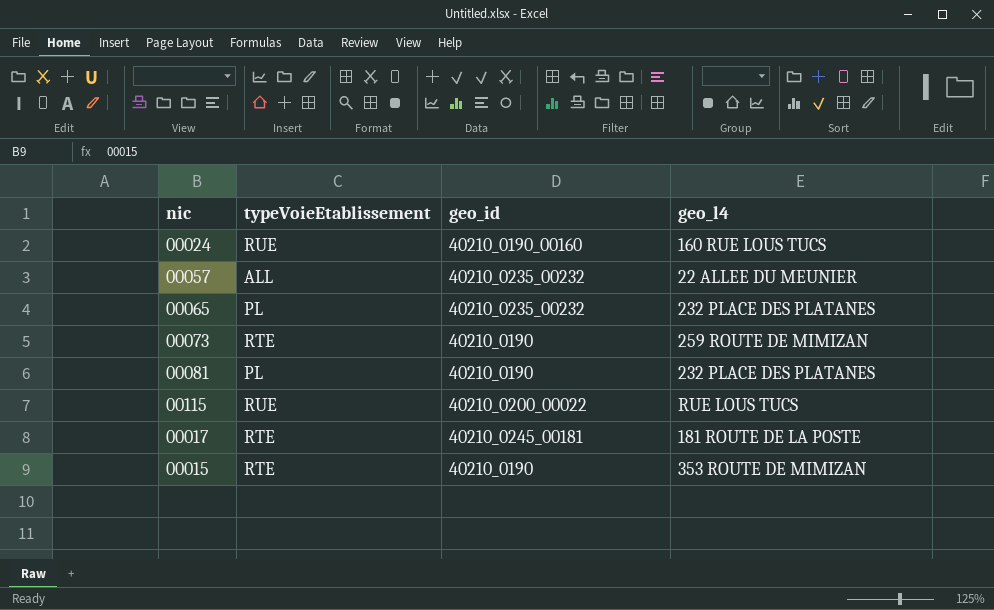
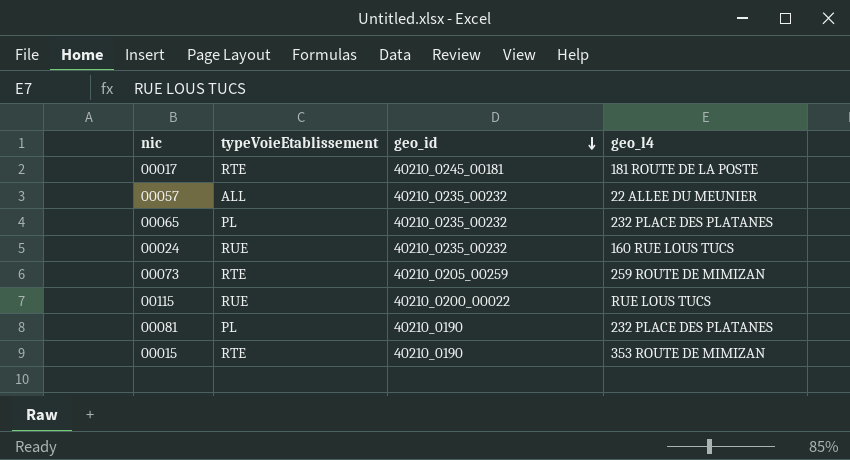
row order: none -> geo_id descending
00024 | geo_id: 40210_0190_00160 -> 40210_0235_00232
00073 | geo_id: 40210_0190 -> 40210_0205_00259

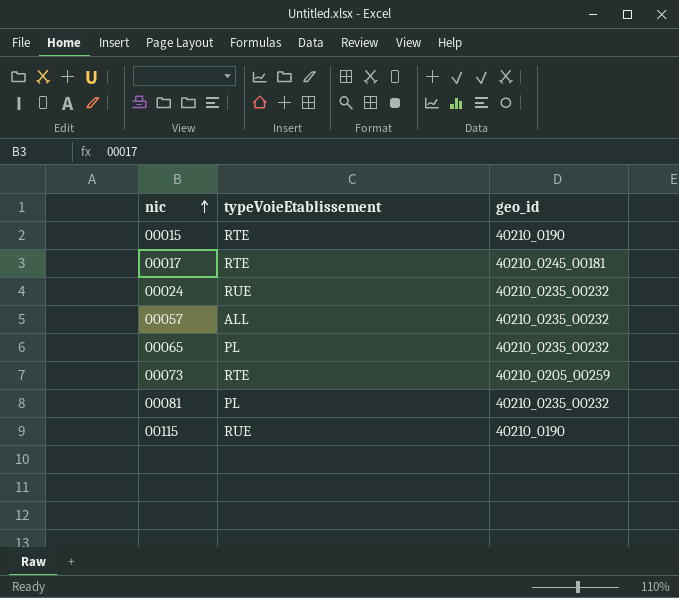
row order: geo_id descending -> nic ascending
column geo_l4 | position: 4 -> none
00081 | geo_id: 40210_0190 -> 40210_0235_00232
00115 | geo_id: 40210_0200_00022 -> 40210_0190

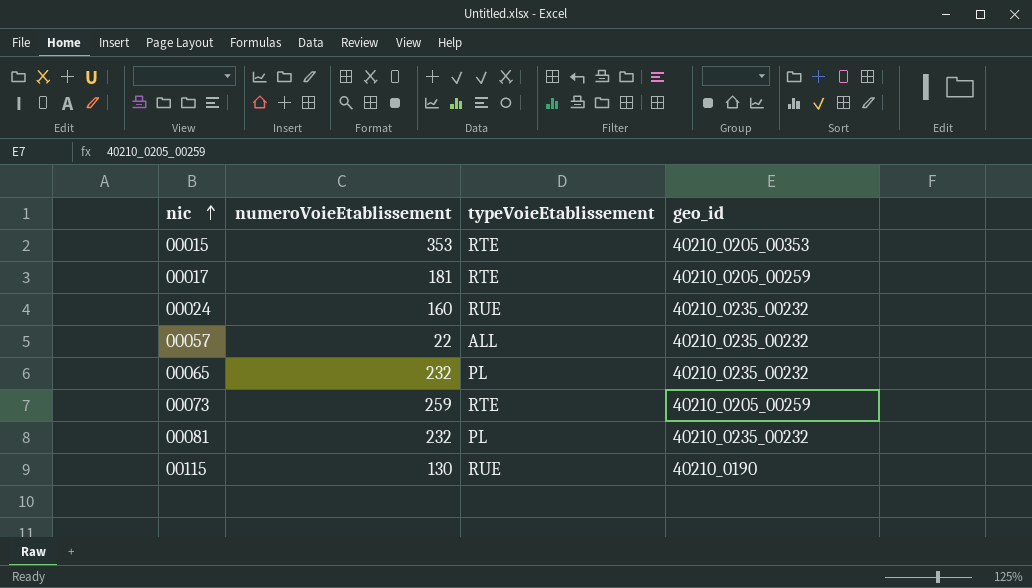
column numeroVoieEtablissement | position: none -> 2
00015 | geo_id: 40210_0190 -> 40210_0205_00353
00017 | geo_id: 40210_0245_00181 -> 40210_0205_00259

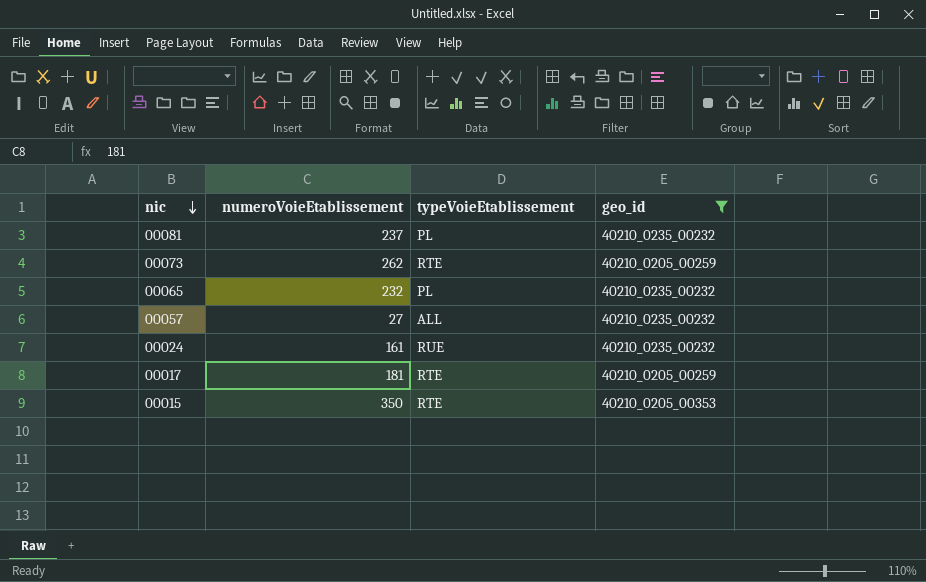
filter: none -> geo_id != 40210_0190
row order: nic ascending -> nic descending
00081 | numeroVoieEtablissement: 232 -> 237
00073 | numeroVoieEtablissement: 259 -> 262
00057 | numeroVoieEtablissement: 22 -> 27
00024 | numeroVoieEtablissement: 160 -> 161
00015 | numeroVoieEtablissement: 353 -> 350

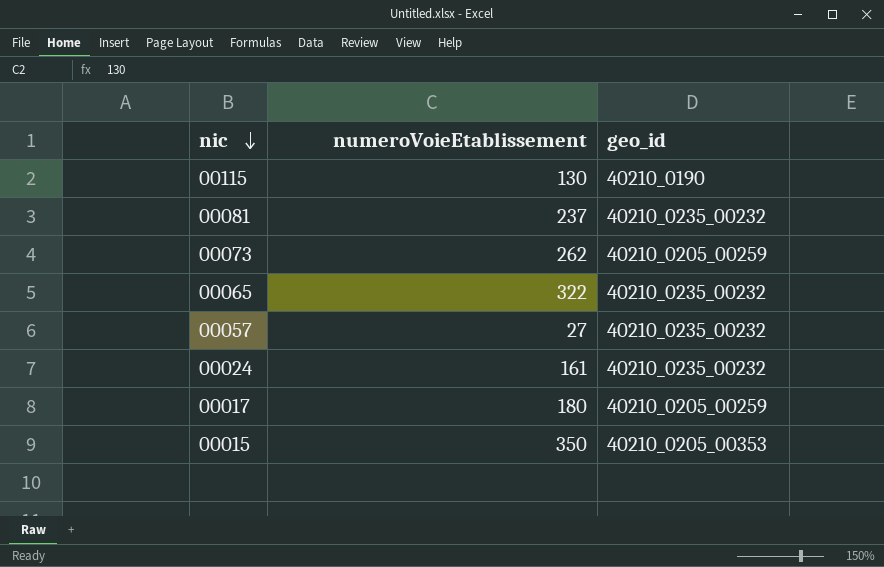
filter: geo_id != 40210_0190 -> none
column typeVoieEtablissement | position: 3 -> none
00065 | numeroVoieEtablissement: 232 -> 322
00017 | numeroVoieEtablissement: 181 -> 180

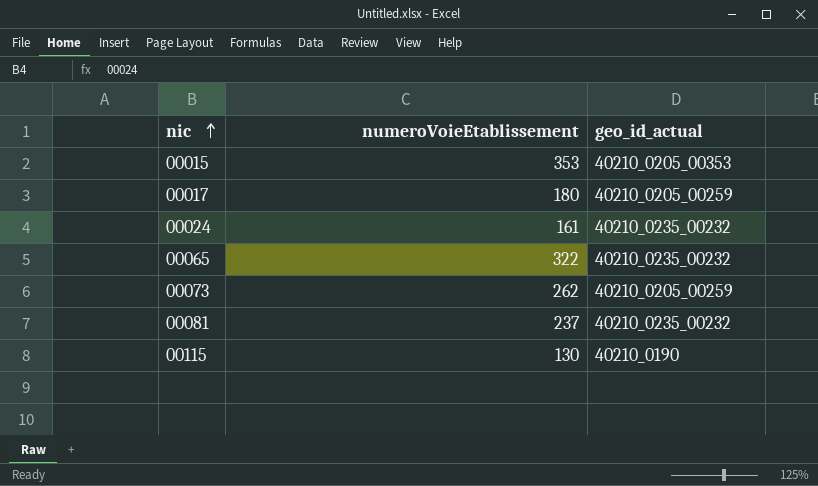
row order: nic descending -> nic ascending
column name: geo_id -> geo_id_actual
row 00057: 27 | 40210_0235_00232 -> none
00015 | numeroVoieEtablissement: 350 -> 353

